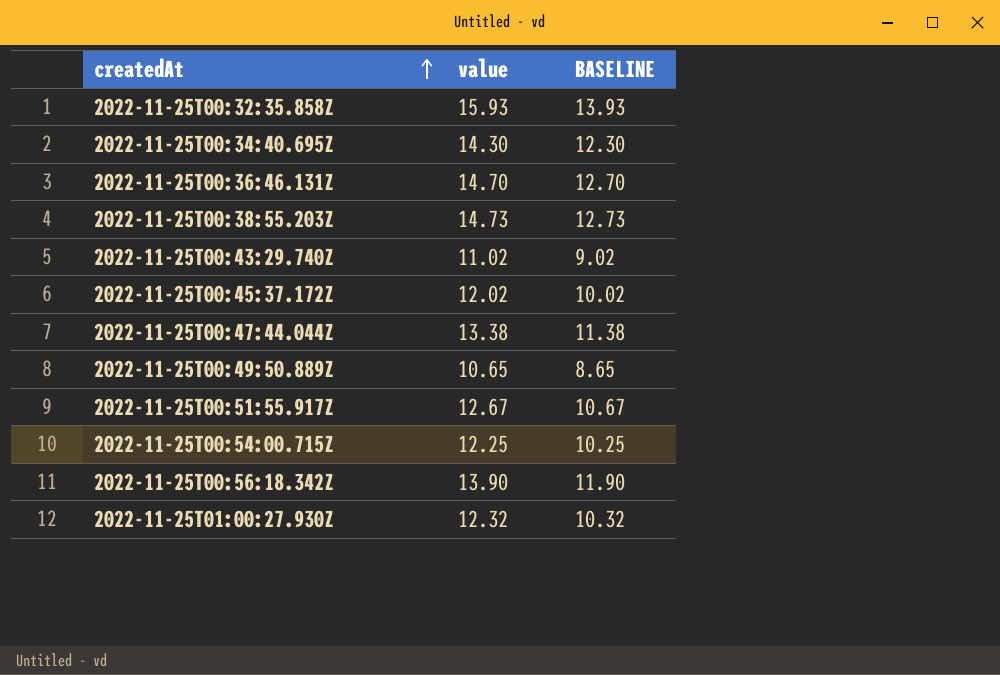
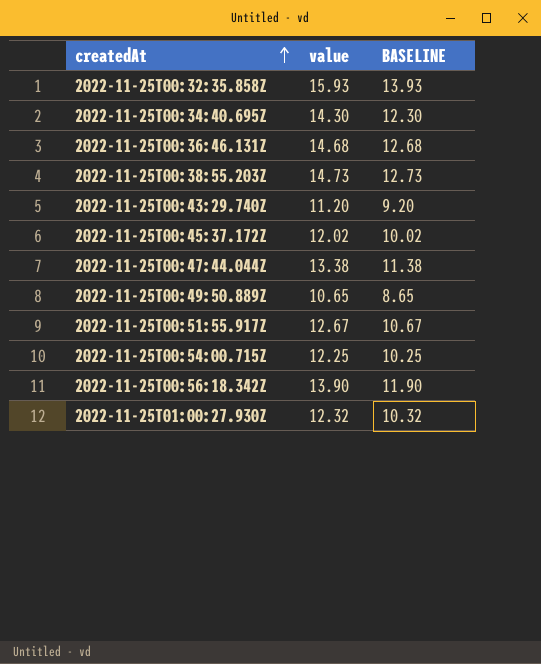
2022-11-25T00:36:46.131Z | value: 14.70 -> 14.68
2022-11-25T00:36:46.131Z | BASELINE: 12.70 -> 12.68
2022-11-25T00:43:29.740Z | value: 11.02 -> 11.20
2022-11-25T00:43:29.740Z | BASELINE: 9.02 -> 9.20

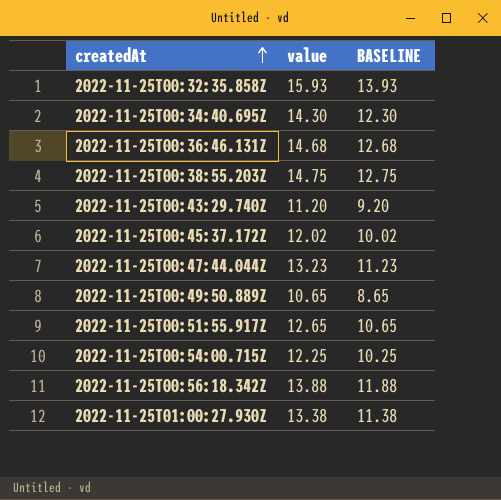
2022-11-25T00:38:55.203Z | value: 14.73 -> 14.75
2022-11-25T00:38:55.203Z | BASELINE: 12.73 -> 12.75
2022-11-25T00:47:44.044Z | value: 13.38 -> 13.23
2022-11-25T00:47:44.044Z | BASELINE: 11.38 -> 11.23
2022-11-25T00:51:55.917Z | value: 12.67 -> 12.65
2022-11-25T00:51:55.917Z | BASELINE: 10.67 -> 10.65
2022-11-25T00:56:18.342Z | value: 13.90 -> 13.88
2022-11-25T00:56:18.342Z | BASELINE: 11.90 -> 11.88
2022-11-25T01:00:27.930Z | value: 12.32 -> 13.38
2022-11-25T01:00:27.930Z | BASELINE: 10.32 -> 11.38

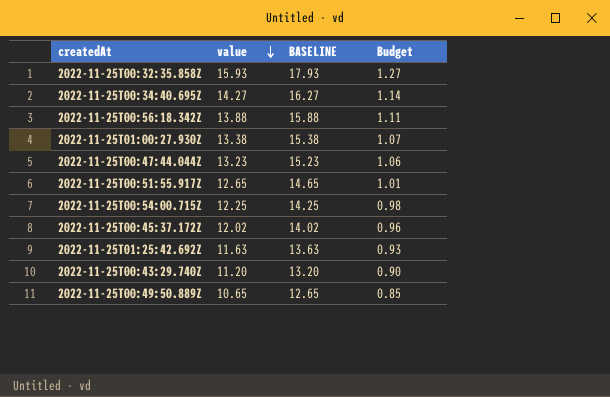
row order: createdAt ascending -> value descending
column BASELINE | formula: [value] - 2 -> [value] + 2
column Budget | formula: none -> [value] * 0.08
row 2022-11-25T00:36:46.131Z: 14.68 | 12.68 -> none
row 2022-11-25T00:38:55.203Z: 14.75 | 12.75 -> none
2022-11-25T00:34:40.695Z | value: 14.30 -> 14.27
row 2022-11-25T01:25:42.692Z: none -> 11.63 | 13.63 | 0.93

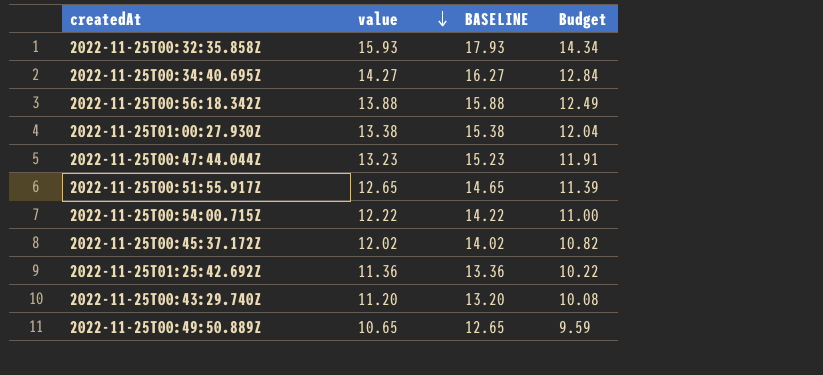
column Budget | formula: [value] * 0.08 -> [value] * 0.9
2022-11-25T00:54:00.715Z | value: 12.25 -> 12.22
2022-11-25T00:54:00.715Z | BASELINE: 14.25 -> 14.22
2022-11-25T01:25:42.692Z | value: 11.63 -> 11.36
2022-11-25T01:25:42.692Z | BASELINE: 13.63 -> 13.36

